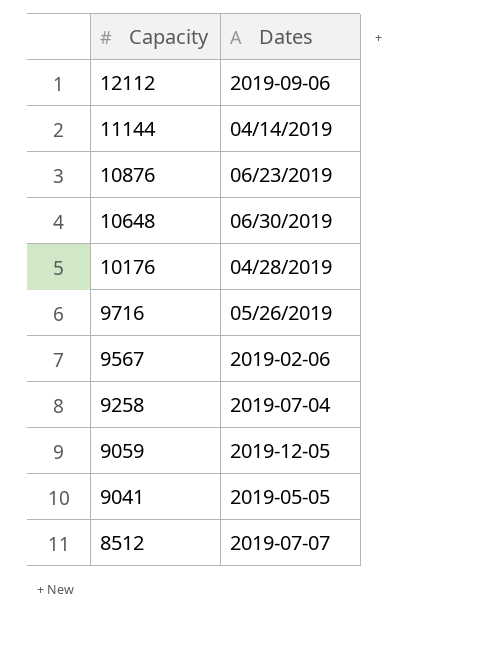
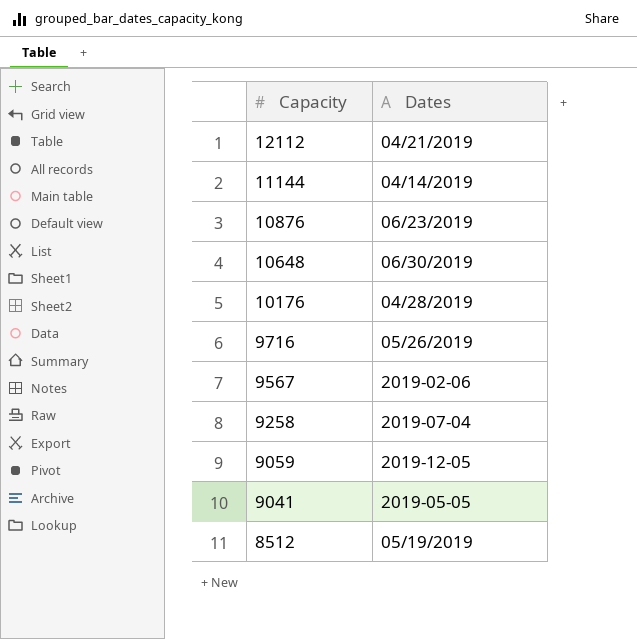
12112 | Dates: 2019-09-06 -> 04/21/2019
8512 | Dates: 2019-07-07 -> 05/19/2019

